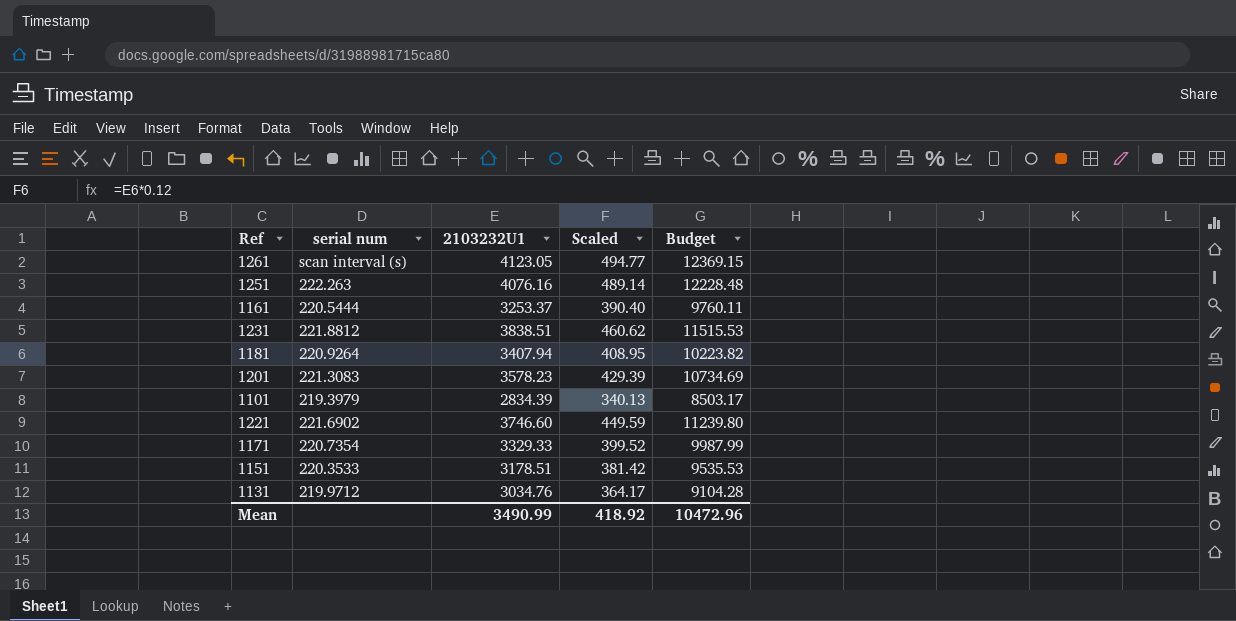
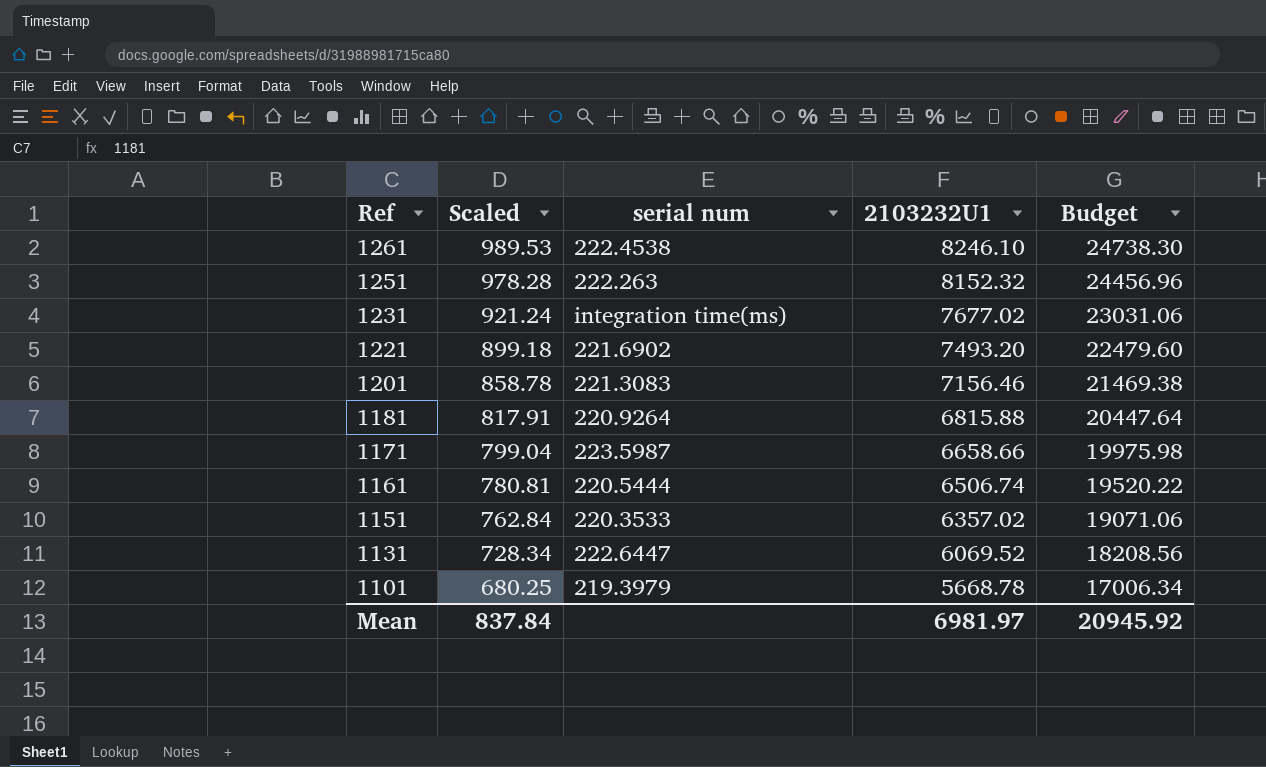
row order: none -> Ref descending
column Scaled | position: 4 -> 2
1261 | Scaled: 494.77 -> 989.53
1261 | serial num: scan interval (s) -> 222.4538
1261 | 2103232U1: 4123.05 -> 8246.10
1261 | Budget: 12369.15 -> 24738.30
1251 | Scaled: 489.14 -> 978.28
1251 | 2103232U1: 4076.16 -> 8152.32
1251 | Budget: 12228.48 -> 24456.96
1231 | Scaled: 460.62 -> 921.24
1231 | serial num: 221.8812 -> integration time(ms)
1231 | 2103232U1: 3838.51 -> 7677.02
1231 | Budget: 11515.53 -> 23031.06
1221 | Scaled: 449.59 -> 899.18
1221 | 2103232U1: 3746.60 -> 7493.20
1221 | Budget: 11239.80 -> 22479.60
1201 | Scaled: 429.39 -> 858.78
1201 | 2103232U1: 3578.23 -> 7156.46
1201 | Budget: 10734.69 -> 21469.38
1181 | Scaled: 408.95 -> 817.91
1181 | 2103232U1: 3407.94 -> 6815.88
1181 | Budget: 10223.82 -> 20447.64
1171 | Scaled: 399.52 -> 799.04
1171 | serial num: 220.7354 -> 223.5987
1171 | 2103232U1: 3329.33 -> 6658.66
1171 | Budget: 9987.99 -> 19975.98
1161 | Scaled: 390.40 -> 780.81
1161 | 2103232U1: 3253.37 -> 6506.74
1161 | Budget: 9760.11 -> 19520.22
1151 | Scaled: 381.42 -> 762.84
1151 | 2103232U1: 3178.51 -> 6357.02
1151 | Budget: 9535.53 -> 19071.06
1131 | Scaled: 364.17 -> 728.34
1131 | serial num: 219.9712 -> 222.6447
1131 | 2103232U1: 3034.76 -> 6069.52
1131 | Budget: 9104.28 -> 18208.56
1101 | Scaled: 340.13 -> 680.25
1101 | 2103232U1: 2834.39 -> 5668.78
1101 | Budget: 8503.17 -> 17006.34
Mean | Scaled: 418.92 -> 837.84
Mean | 2103232U1: 3490.99 -> 6981.97
Mean | Budget: 10472.96 -> 20945.92

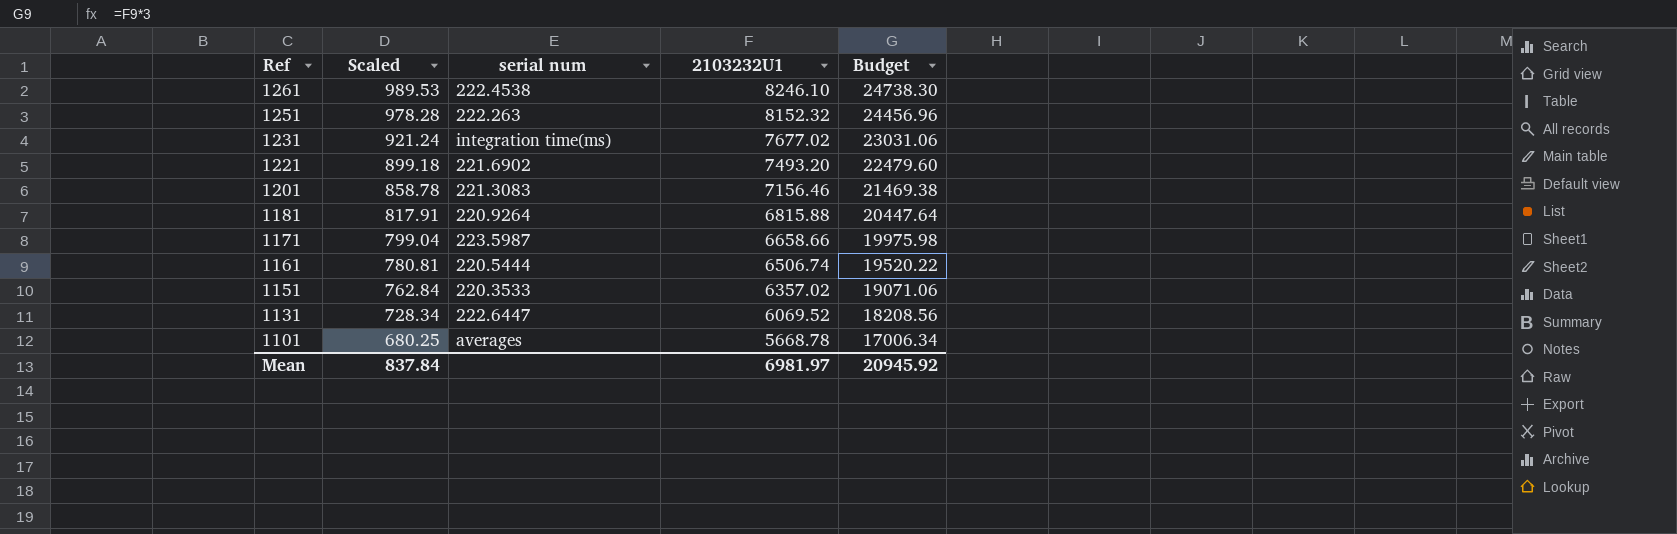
1101 | serial num: 219.3979 -> averages

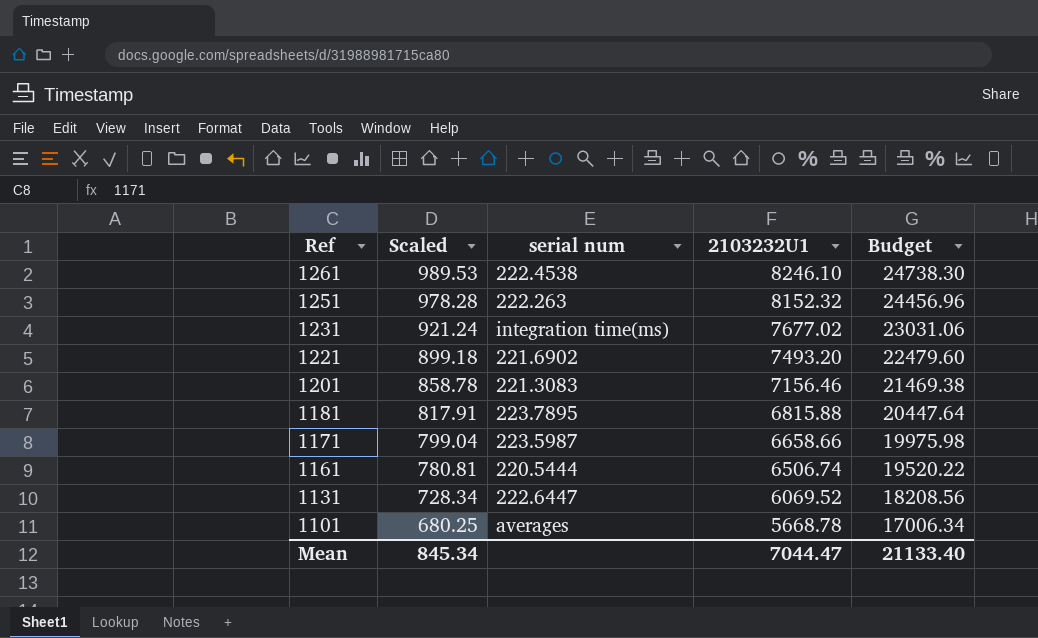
row 1151: 762.84 | 220.3533 | 6357.02 | 19071.06 -> none
1181 | serial num: 220.9264 -> 223.7895
Mean | Scaled: 837.84 -> 845.34
Mean | 2103232U1: 6981.97 -> 7044.47
Mean | Budget: 20945.92 -> 21133.40

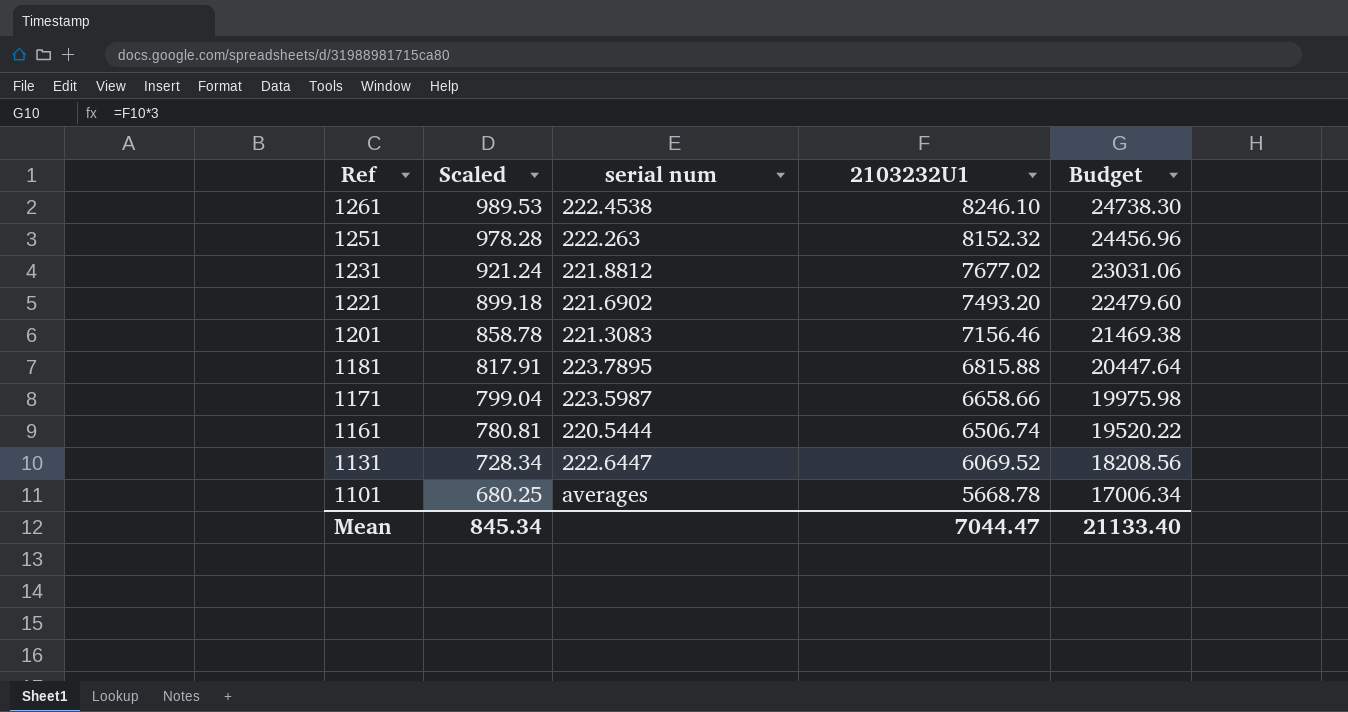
1231 | serial num: integration time(ms) -> 221.8812

